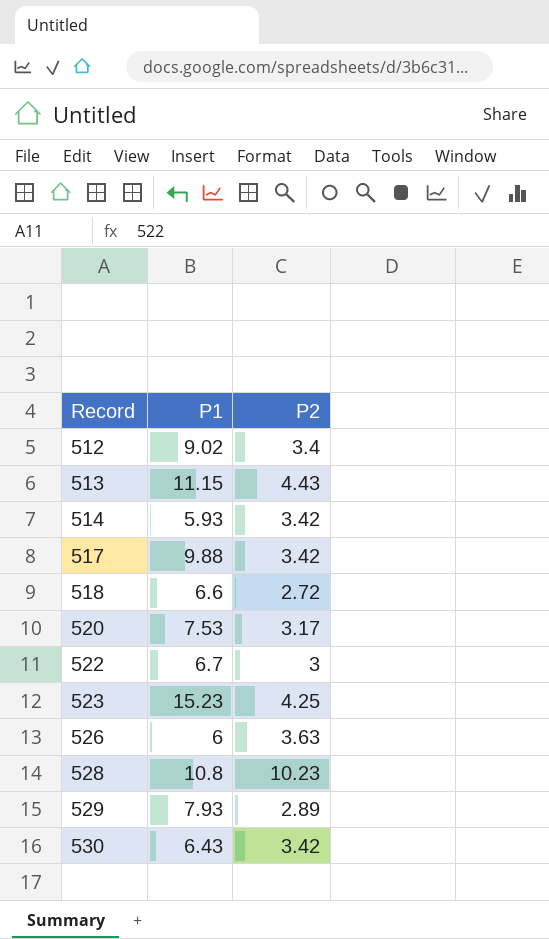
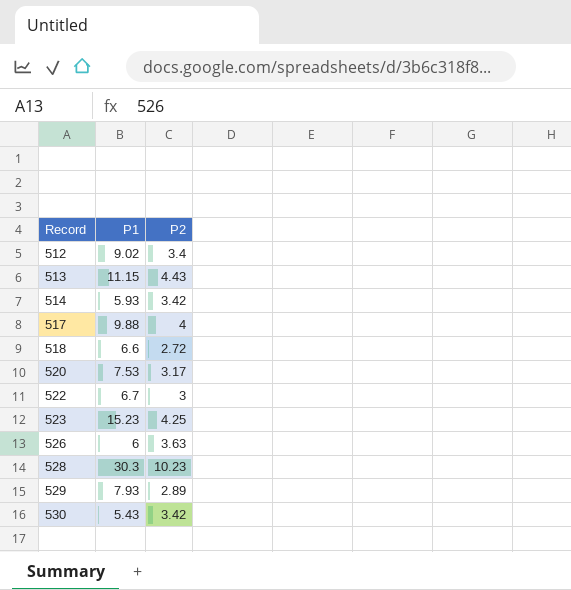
517 | P2: 3.42 -> 4
528 | P1: 10.8 -> 30.3
530 | P1: 6.43 -> 5.43

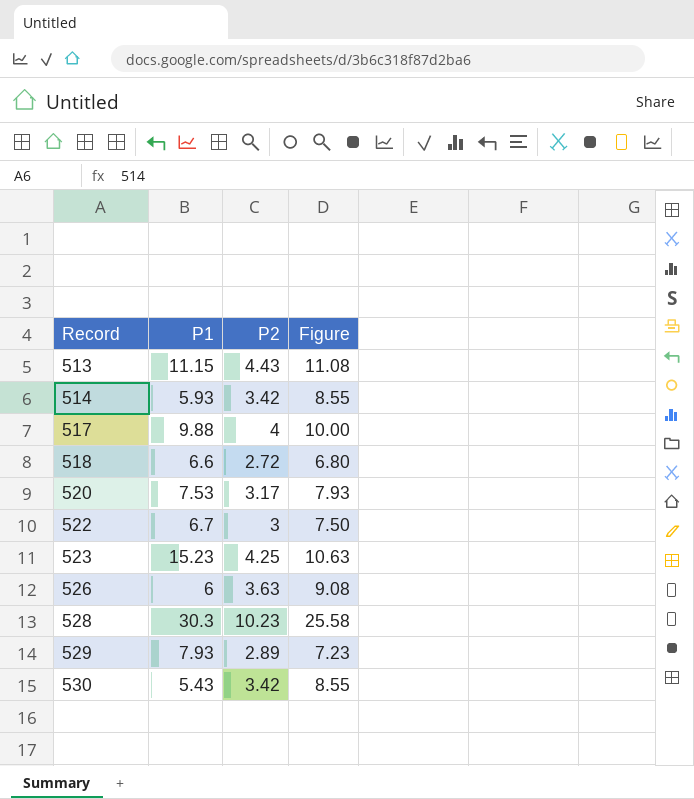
column Figure | formula: none -> [P2] * 2.5
row 512: 9.02 | 3.4 -> none

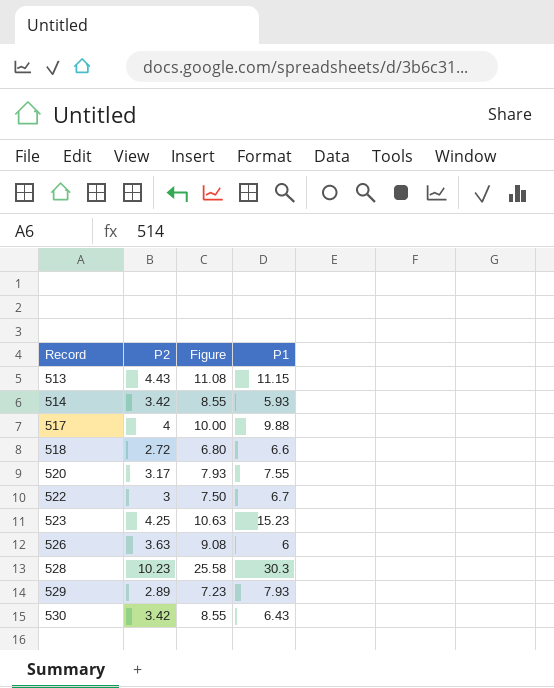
column P1 | position: 2 -> 4
520 | P1: 7.53 -> 7.55
530 | P1: 5.43 -> 6.43

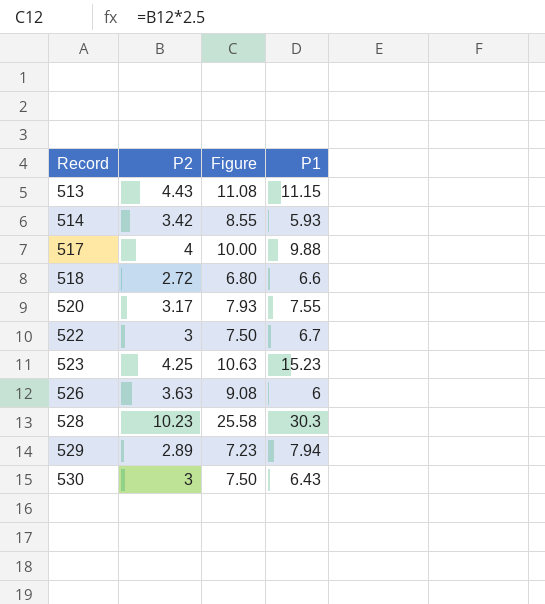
529 | P1: 7.93 -> 7.94
530 | P2: 3.42 -> 3
530 | Figure: 8.55 -> 7.50

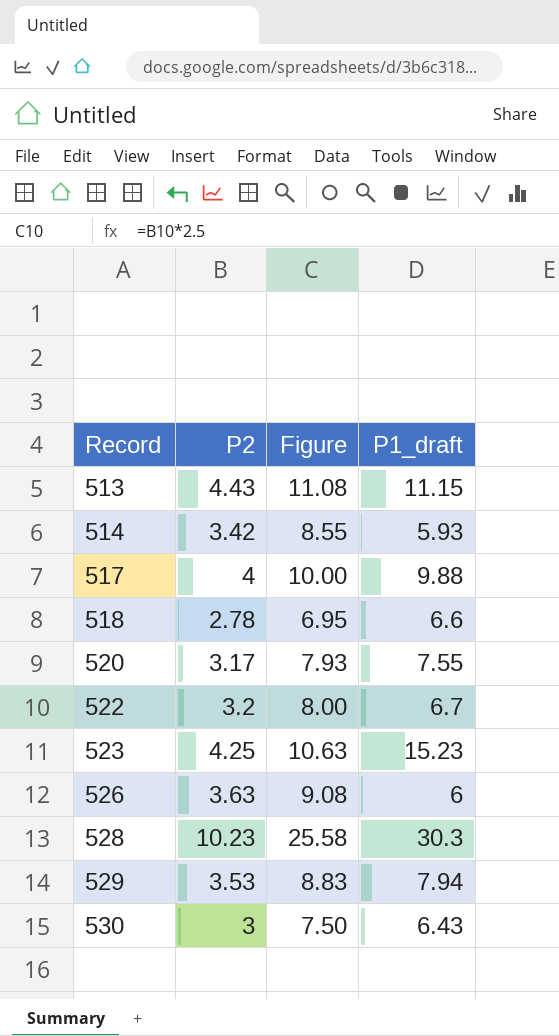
column name: P1 -> P1_draft
518 | P2: 2.72 -> 2.78
518 | Figure: 6.80 -> 6.95
522 | P2: 3 -> 3.2
522 | Figure: 7.50 -> 8.00
529 | P2: 2.89 -> 3.53
529 | Figure: 7.23 -> 8.83

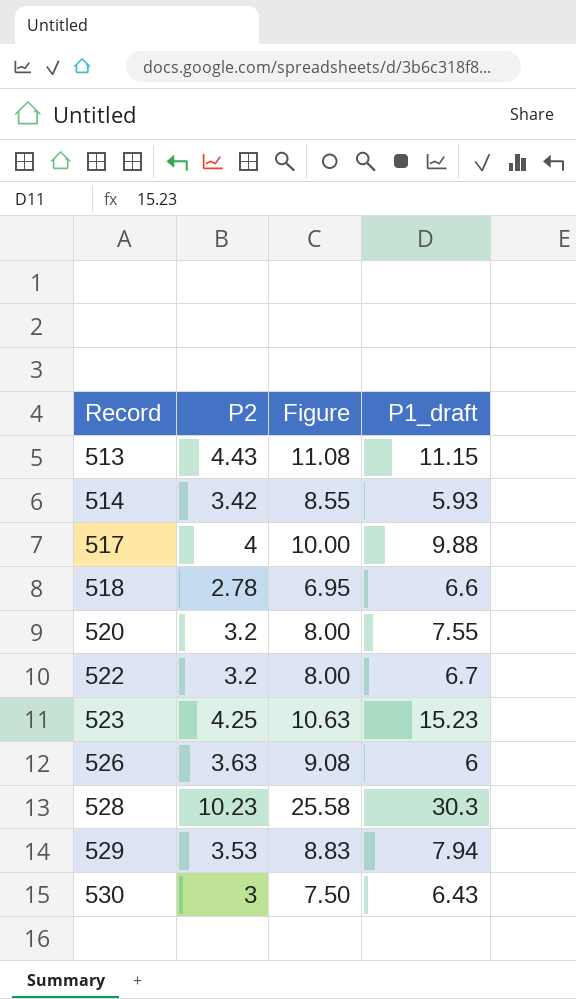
520 | P2: 3.17 -> 3.2
520 | Figure: 7.93 -> 8.00

